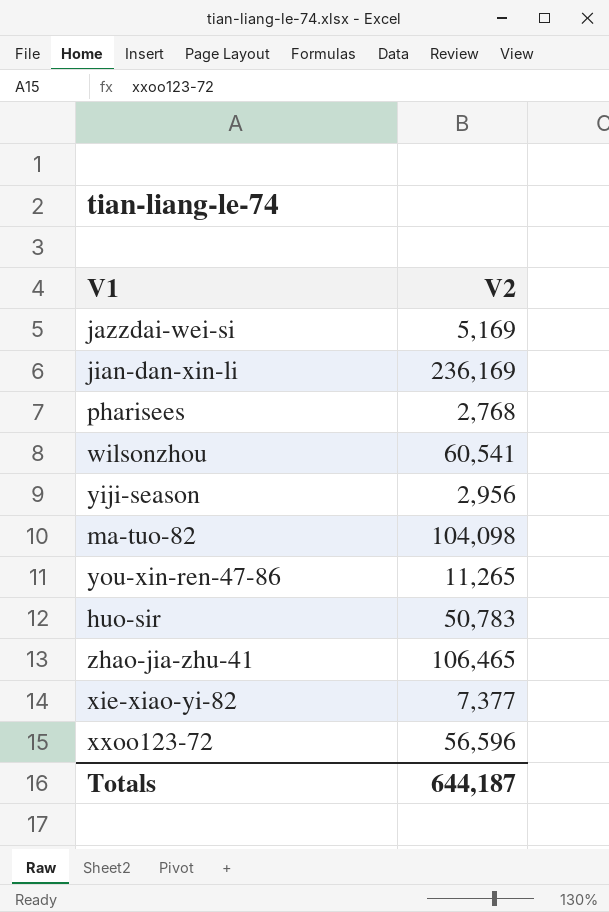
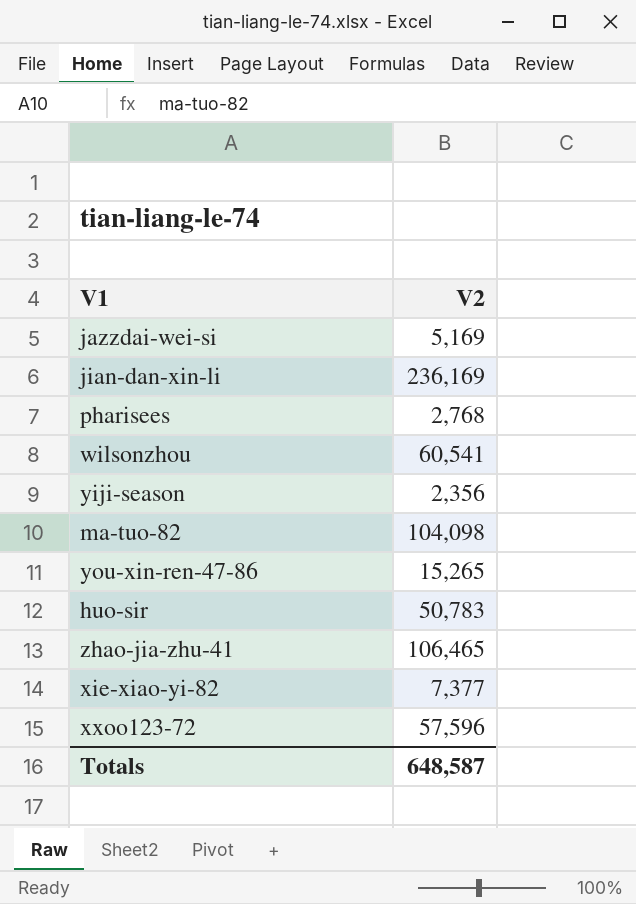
yiji-season | V2: 2,956 -> 2,356
you-xin-ren-47-86 | V2: 11,265 -> 15,265
xxoo123-72 | V2: 56,596 -> 57,596
Totals | V2: 644,187 -> 648,587

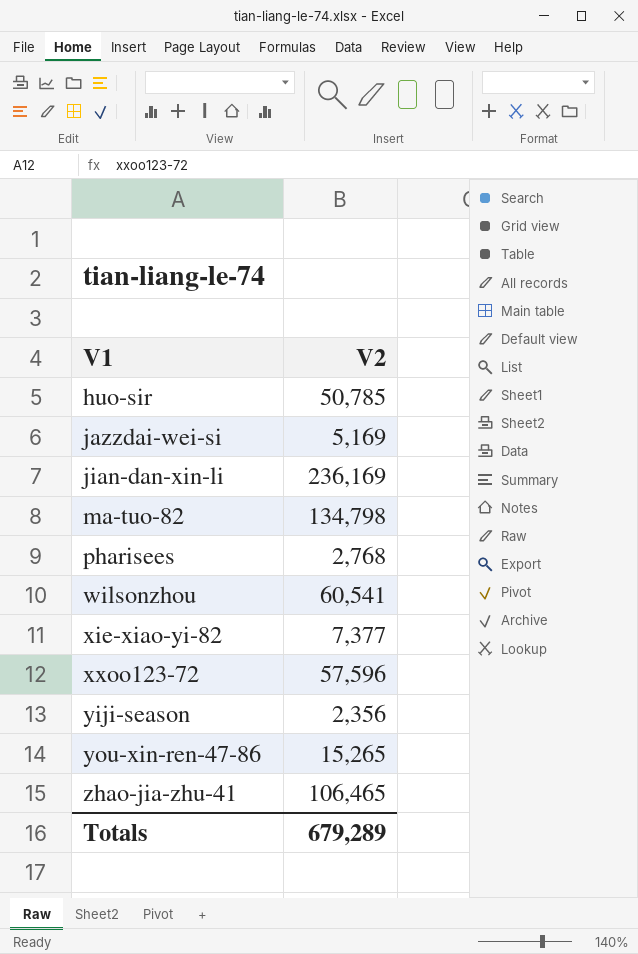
row order: none -> V1 ascending
huo-sir | V2: 50,783 -> 50,785
ma-tuo-82 | V2: 104,098 -> 134,798
Totals | V2: 648,587 -> 679,289

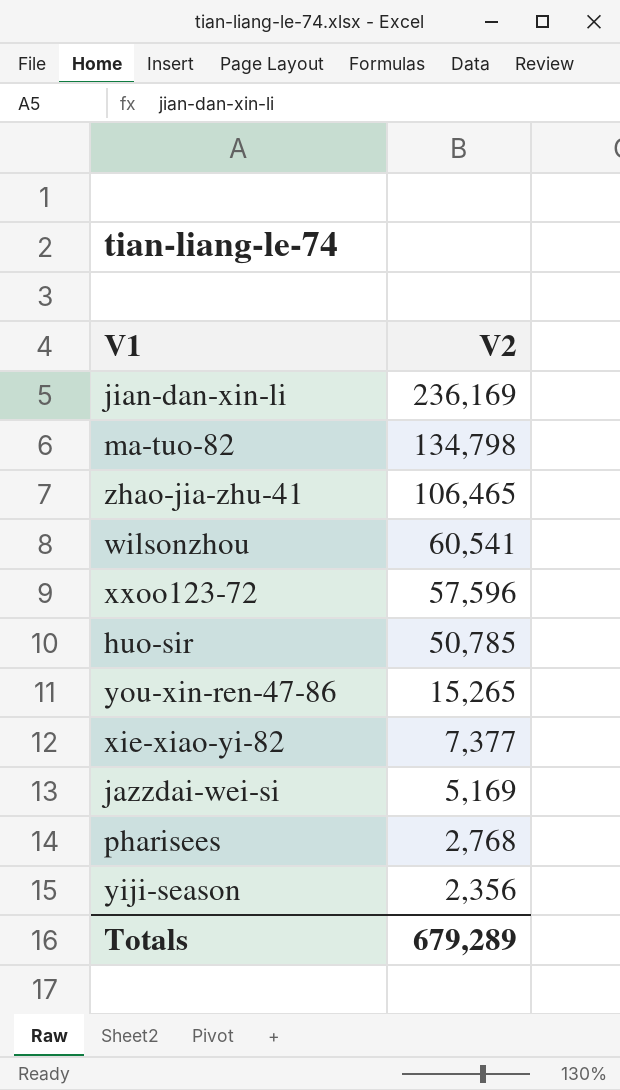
row order: V1 ascending -> V2 descending

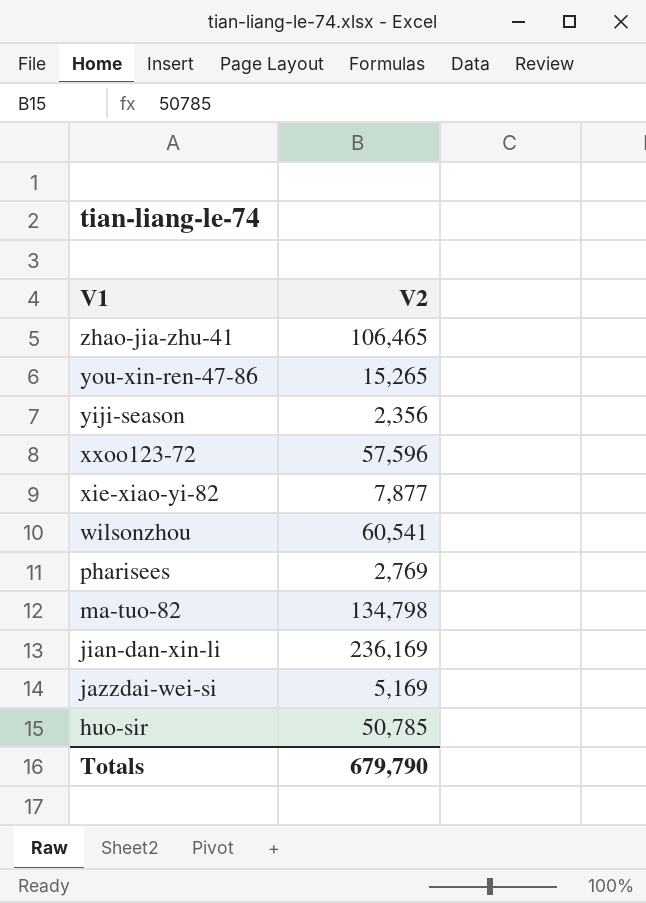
row order: V2 descending -> V1 descending
xie-xiao-yi-82 | V2: 7,377 -> 7,877
pharisees | V2: 2,768 -> 2,769
Totals | V2: 679,289 -> 679,790

